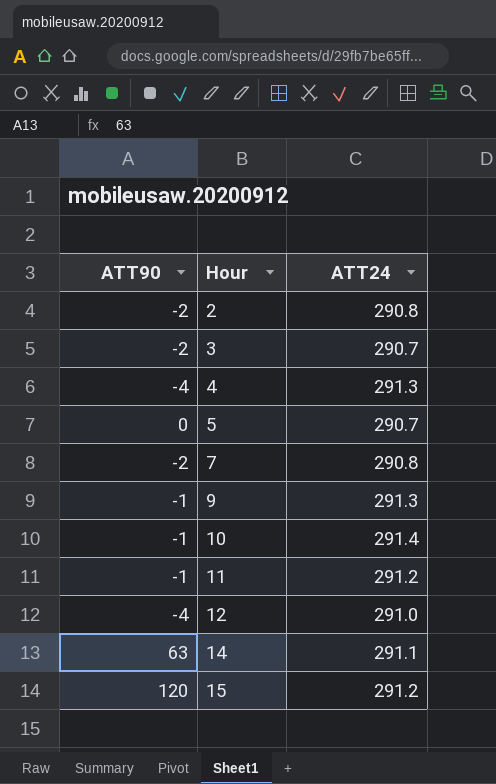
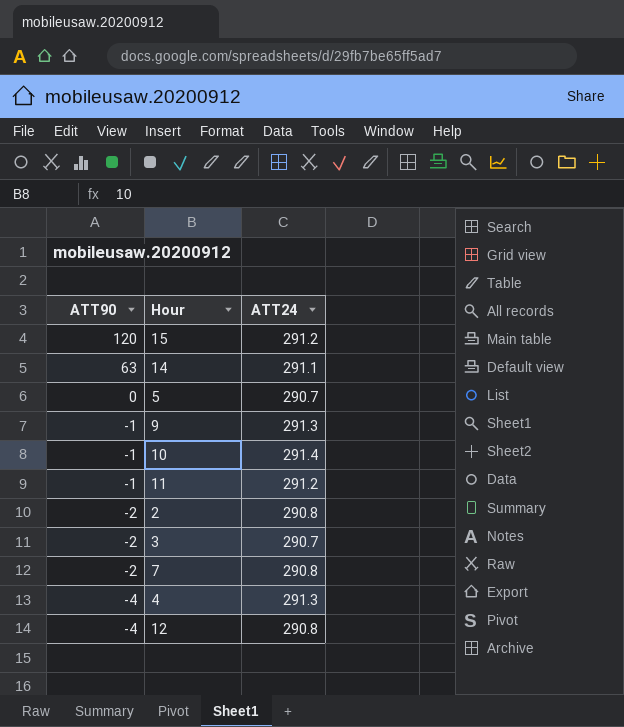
row order: Hour ascending -> ATT90 descending
12 | ATT24: 291.0 -> 290.8

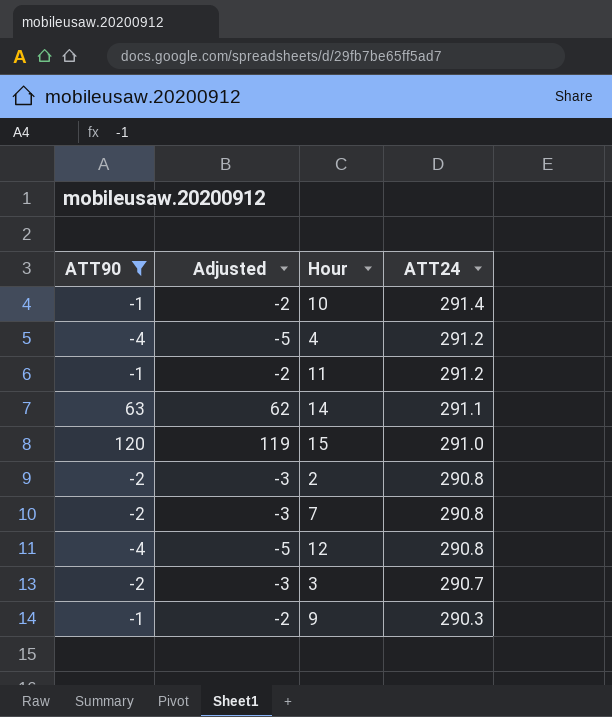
filter: none -> ATT90 != 0
row order: ATT90 descending -> ATT24 descending
column Adjusted | formula: none -> [ATT90] - 1
4 | ATT24: 291.3 -> 291.2
15 | ATT24: 291.2 -> 291.0
9 | ATT24: 291.3 -> 290.3

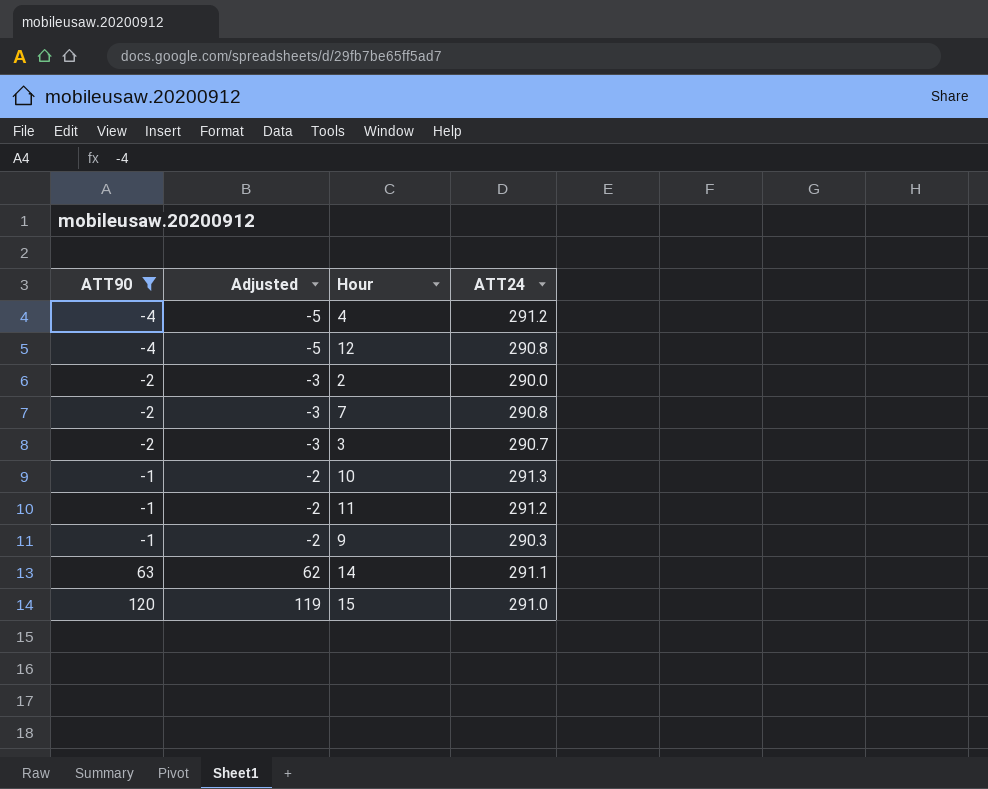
row order: ATT24 descending -> ATT90 ascending
2 | ATT24: 290.8 -> 290.0
10 | ATT24: 291.4 -> 291.3

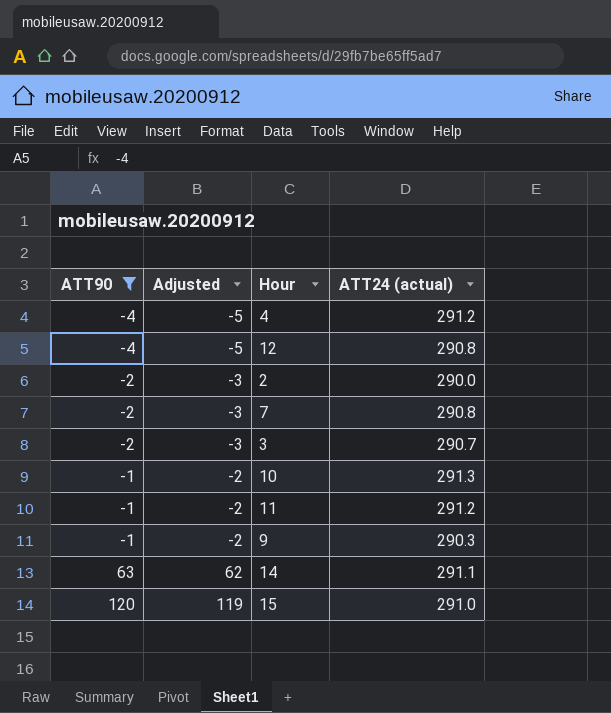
column name: ATT24 -> ATT24 (actual)

